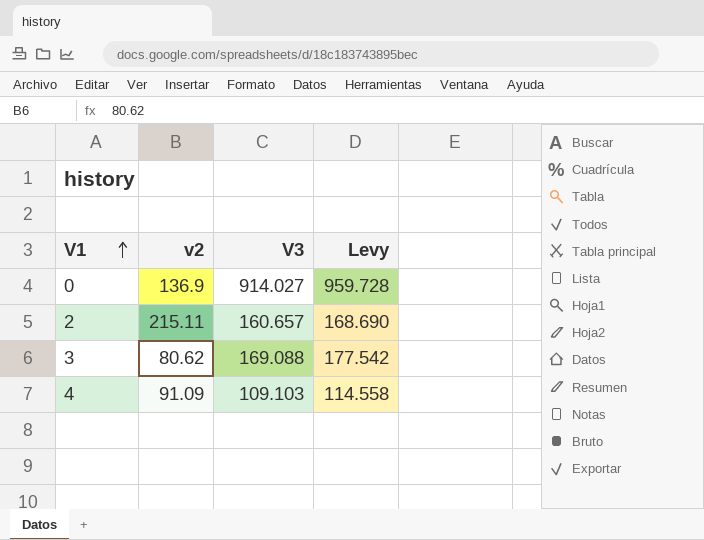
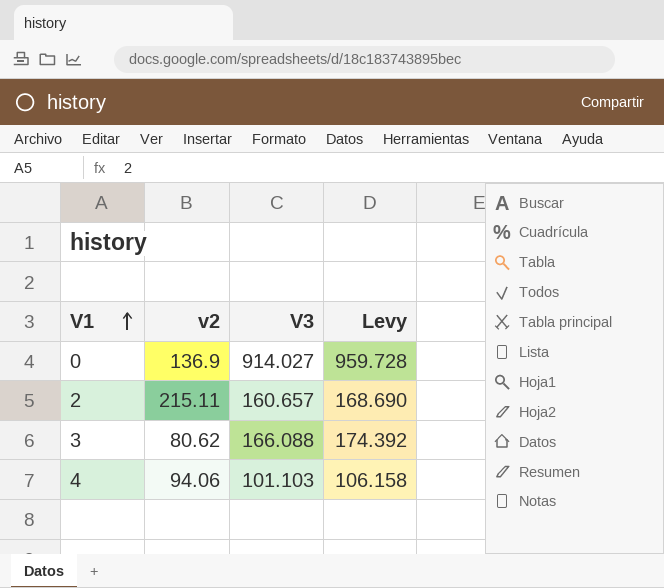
3 | V3: 169.088 -> 166.088
3 | Levy: 177.542 -> 174.392
4 | v2: 91.09 -> 94.06
4 | V3: 109.103 -> 101.103
4 | Levy: 114.558 -> 106.158

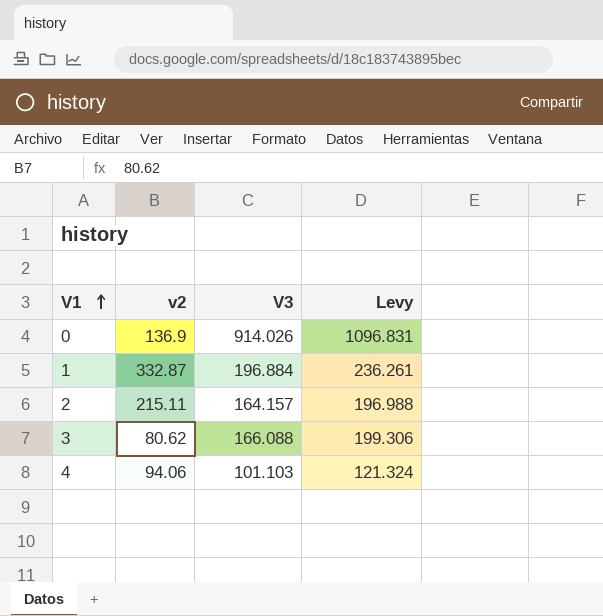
column Levy | formula: [V3] * 1.05 -> [V3] * 1.2
0 | V3: 914.027 -> 914.026
row 1: none -> 332.87 | 196.884 | 236.261
2 | V3: 160.657 -> 164.157

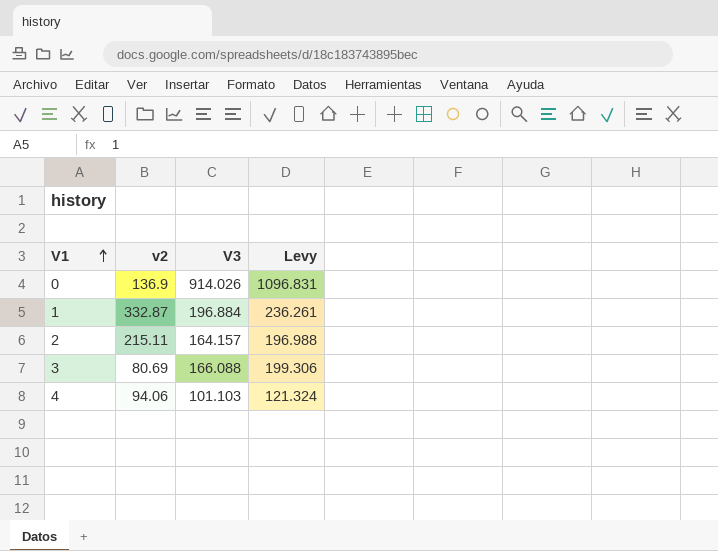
3 | v2: 80.62 -> 80.69

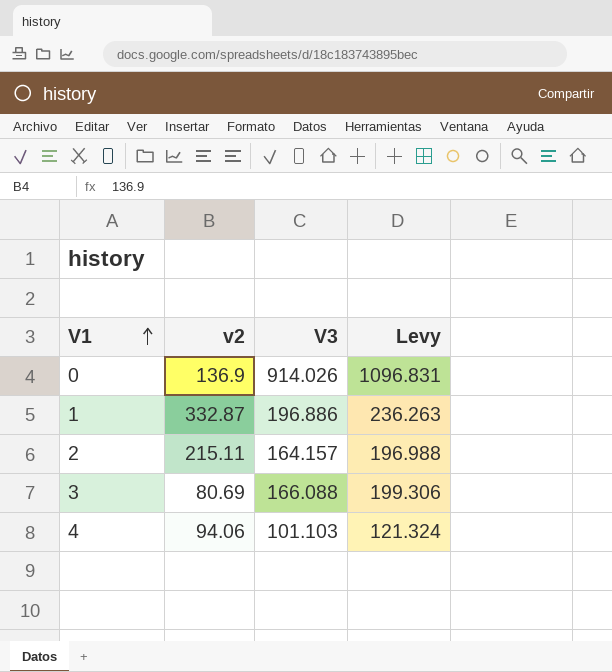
1 | V3: 196.884 -> 196.886
1 | Levy: 236.261 -> 236.263

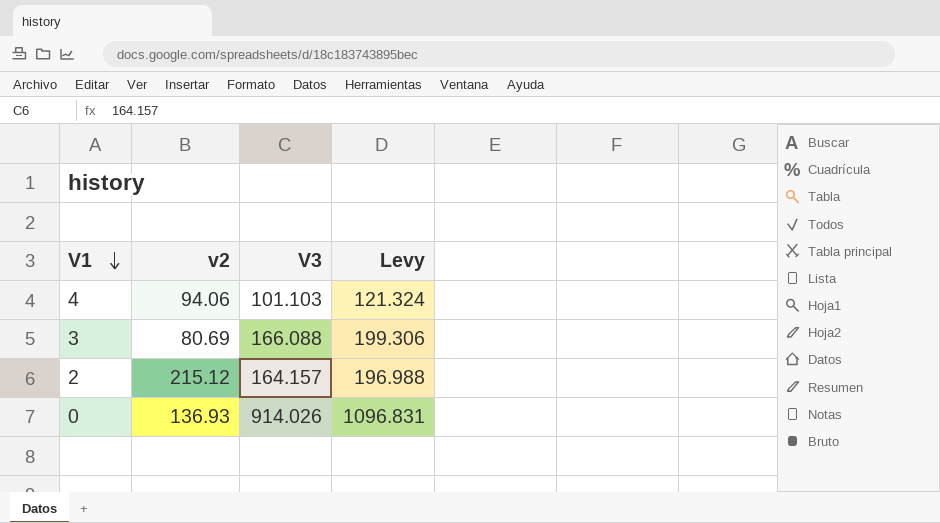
row order: V1 ascending -> V1 descending
row 1: 332.87 | 196.886 | 236.263 -> none
2 | v2: 215.11 -> 215.12
0 | v2: 136.9 -> 136.93

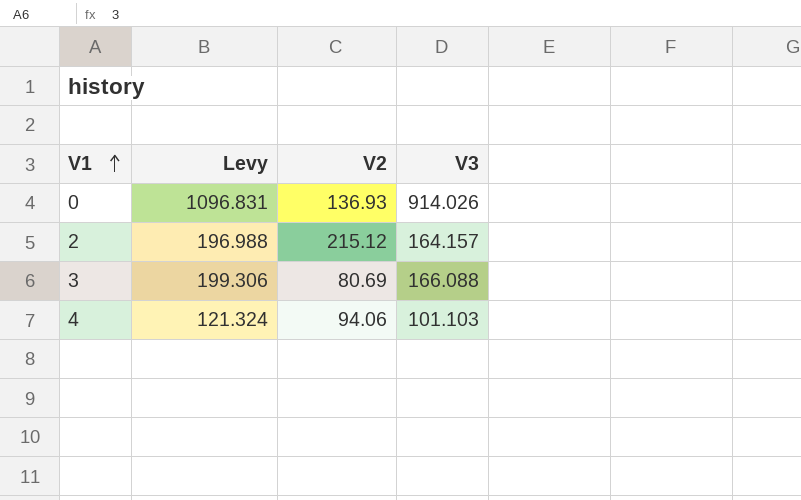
row order: V1 descending -> V1 ascending
column Levy | position: 4 -> 2
column name: v2 -> V2

